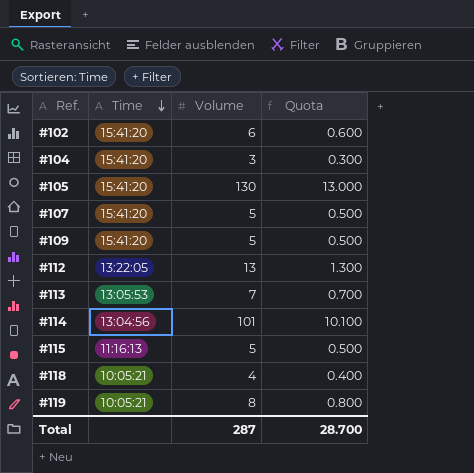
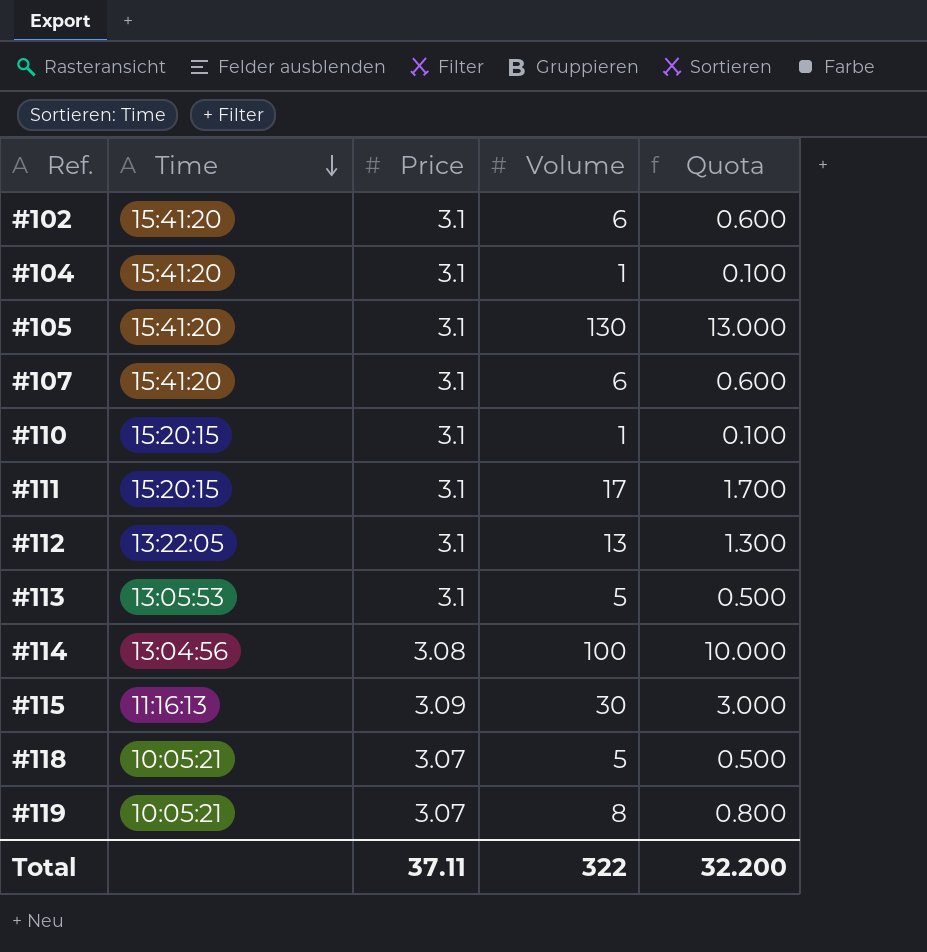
column Price | position: none -> 3
row #109: 15:41:20 | 5 | 0.500 -> none
#104 | Volume: 3 -> 1
#104 | Quota: 0.300 -> 0.100
#107 | Volume: 5 -> 6
#107 | Quota: 0.500 -> 0.600
row #110: none -> 15:20:15 | 3.1 | 1 | 0.100
row #111: none -> 15:20:15 | 3.1 | 17 | 1.700
#113 | Volume: 7 -> 5
#113 | Quota: 0.700 -> 0.500
#114 | Volume: 101 -> 100
#114 | Quota: 10.100 -> 10.000
#115 | Volume: 5 -> 30
#115 | Quota: 0.500 -> 3.000
#118 | Volume: 4 -> 5
#118 | Quota: 0.400 -> 0.500
Total | Volume: 287 -> 322
Total | Quota: 28.700 -> 32.200

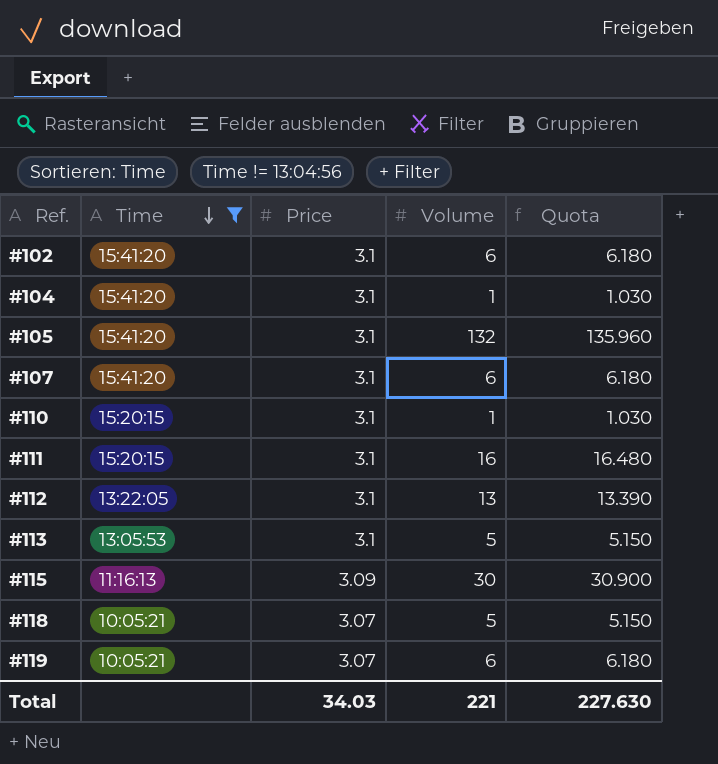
filter: none -> Time != 13:04:56
column Quota | formula: [Volume] * 0.1 -> [Volume] * 1.03
#105 | Volume: 130 -> 132
#111 | Volume: 17 -> 16
#119 | Volume: 8 -> 6
Total | Price: 37.11 -> 34.03
Total | Volume: 322 -> 221
Total | Quota: 32.200 -> 227.630

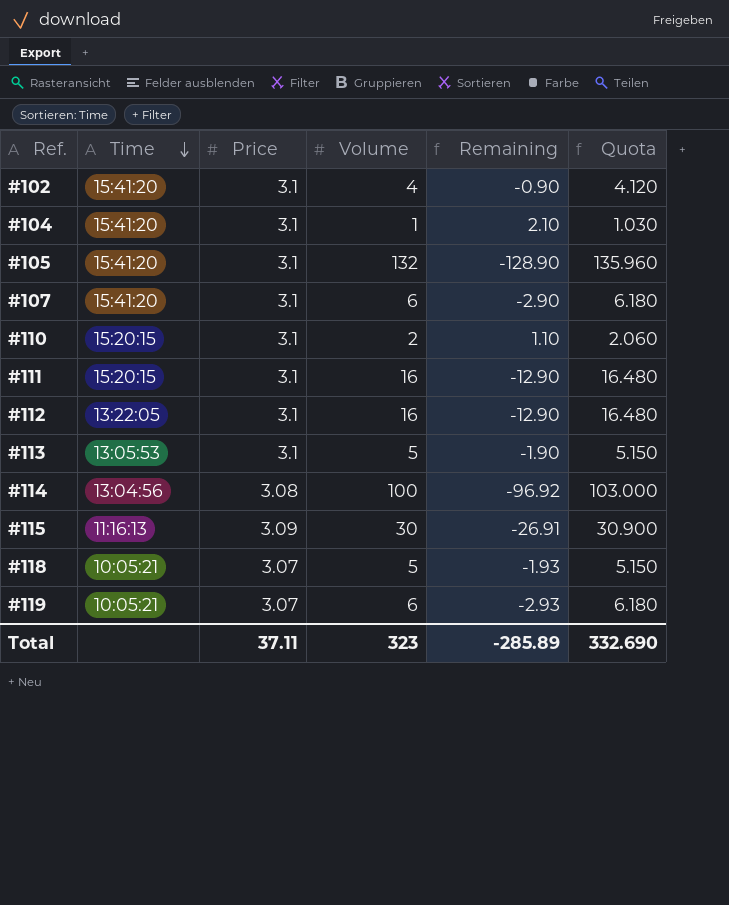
filter: Time != 13:04:56 -> none
column Remaining | formula: none -> [Price] - [Volume]
#102 | Volume: 6 -> 4
#102 | Quota: 6.180 -> 4.120
#110 | Volume: 1 -> 2
#110 | Quota: 1.030 -> 2.060
#112 | Volume: 13 -> 16
#112 | Quota: 13.390 -> 16.480
Total | Price: 34.03 -> 37.11
Total | Volume: 221 -> 323
Total | Quota: 227.630 -> 332.690

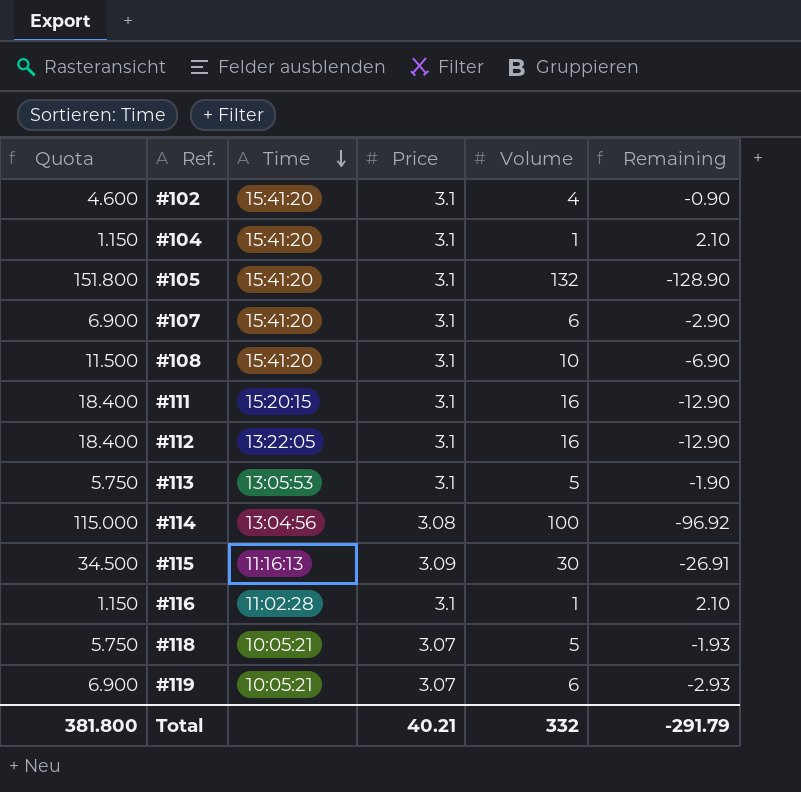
column Quota | formula: [Volume] * 1.03 -> [Volume] * 1.15
column Quota | position: 6 -> 1
row #110: 15:20:15 | 3.1 | 2 | 1.10 | 2.060 -> none
row #108: none -> 11.500 | 15:41:20 | 3.1 | 10 | -6.90
row #116: none -> 1.150 | 11:02:28 | 3.1 | 1 | 2.10
Total | Quota: 332.690 -> 381.800
Total | Price: 37.11 -> 40.21
Total | Volume: 323 -> 332
Total | Remaining: -285.89 -> -291.79

